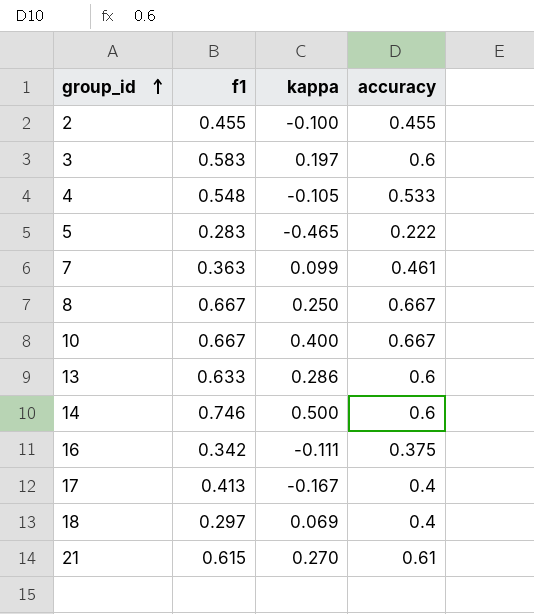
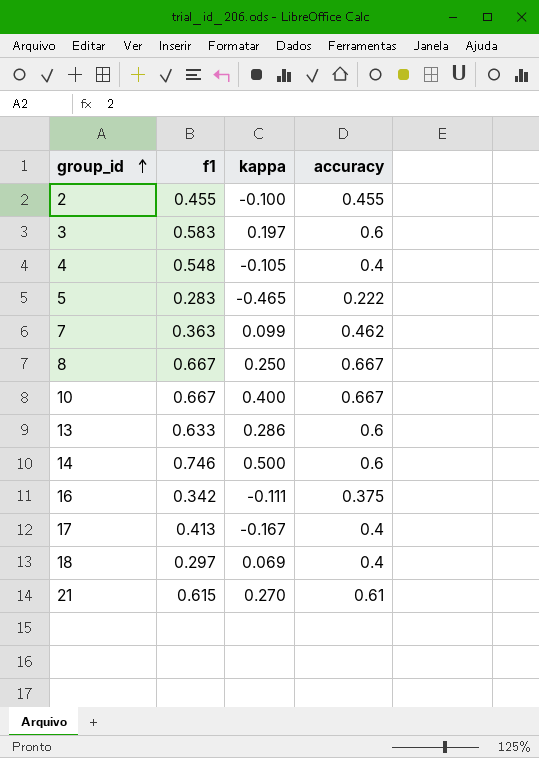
4 | accuracy: 0.533 -> 0.4
7 | accuracy: 0.461 -> 0.462

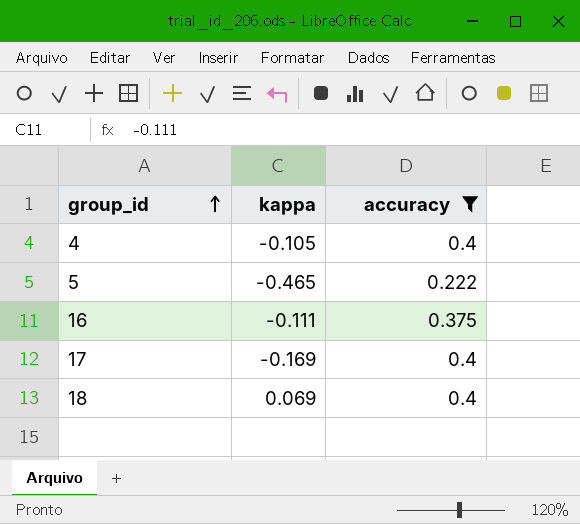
filter: none -> accuracy <= 0.4
column f1 | position: 2 -> none
17 | kappa: -0.167 -> -0.169

